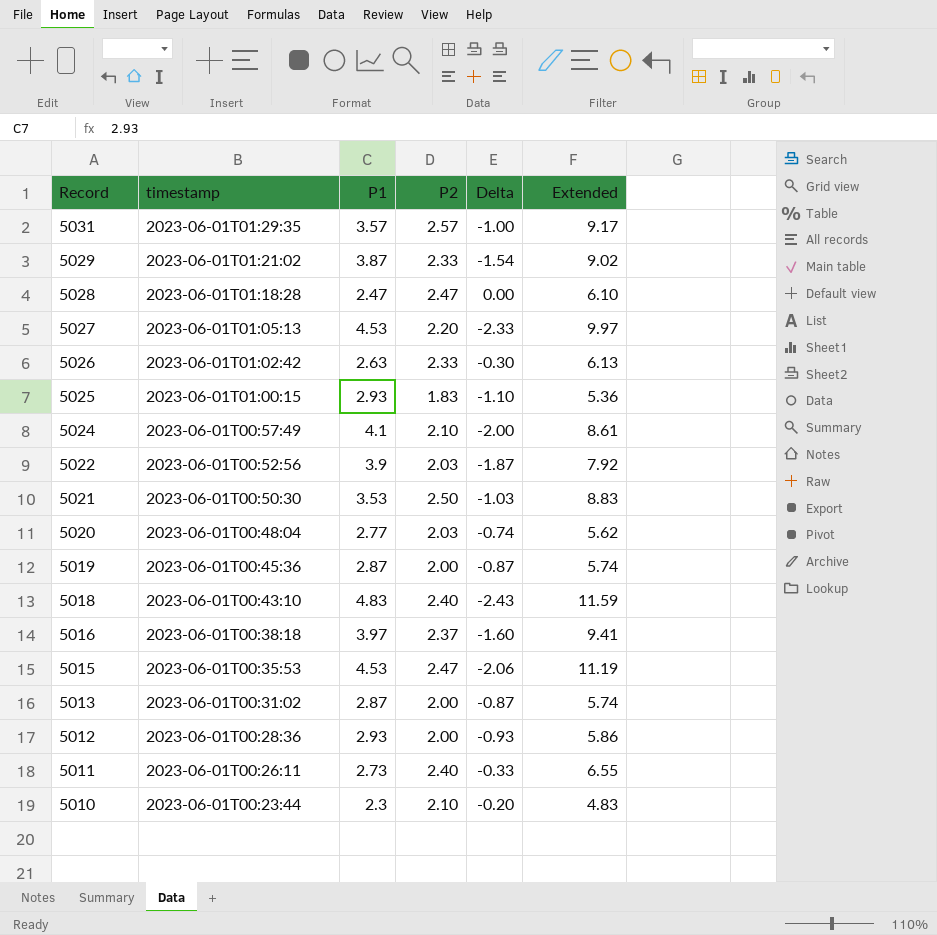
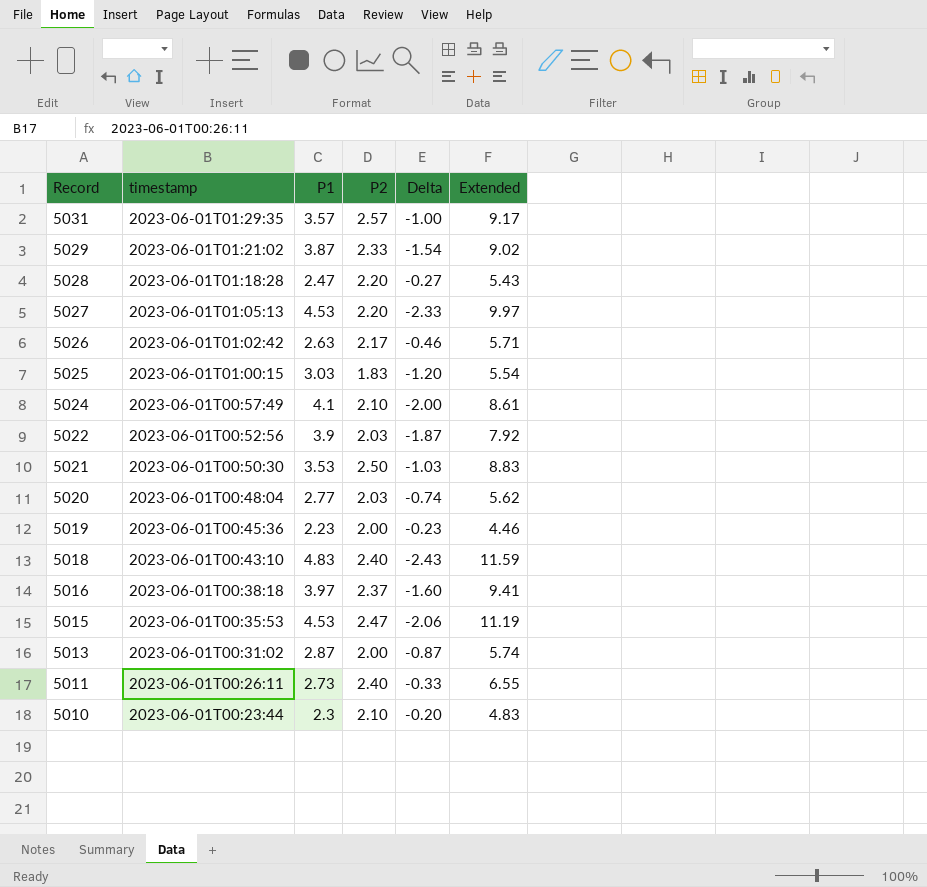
row 5012: 2023-06-01T00:28:36 | 2.93 | 2.00 | -0.93 | 5.86 -> none
5028 | P2: 2.47 -> 2.20
5028 | Delta: 0.00 -> -0.27
5028 | Extended: 6.10 -> 5.43
5026 | P2: 2.33 -> 2.17
5026 | Delta: -0.30 -> -0.46
5026 | Extended: 6.13 -> 5.71
5025 | P1: 2.93 -> 3.03
5025 | Delta: -1.10 -> -1.20
5025 | Extended: 5.36 -> 5.54
5019 | P1: 2.87 -> 2.23
5019 | Delta: -0.87 -> -0.23
5019 | Extended: 5.74 -> 4.46

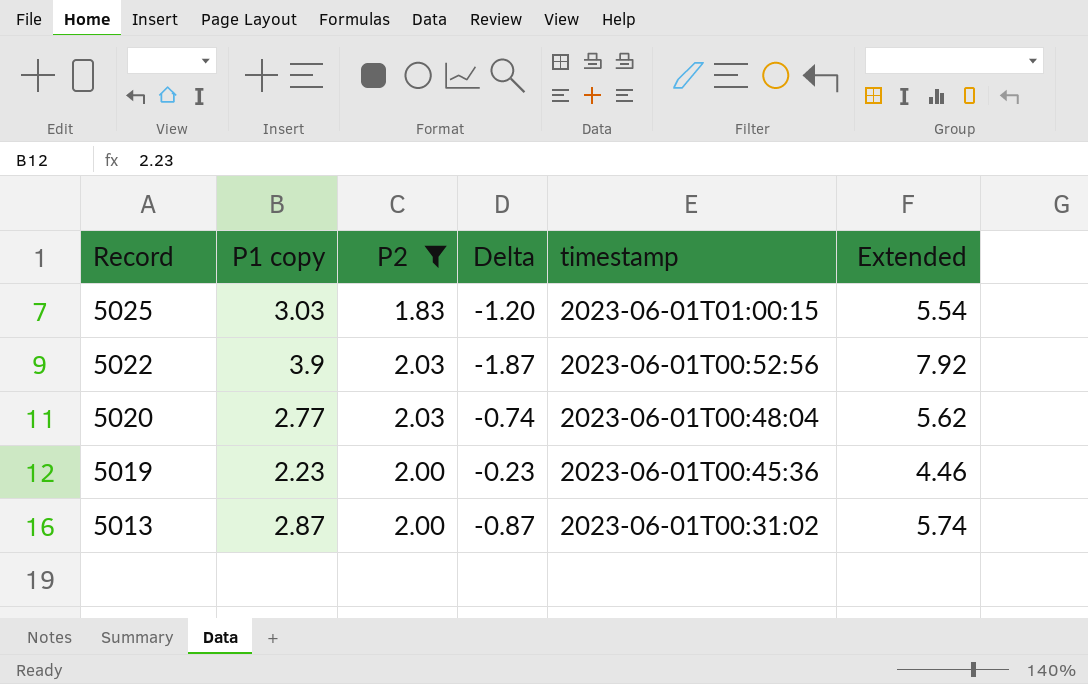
filter: none -> P2 <= 2.03
column name: P1 -> P1 copy
column timestamp | position: 2 -> 5

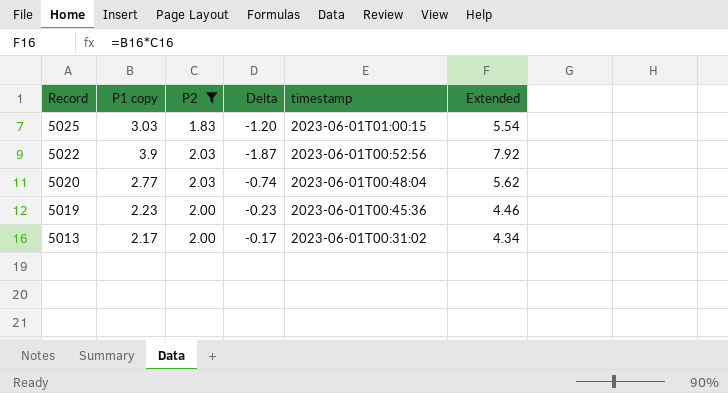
5013 | P1 copy: 2.87 -> 2.17
5013 | Delta: -0.87 -> -0.17
5013 | Extended: 5.74 -> 4.34

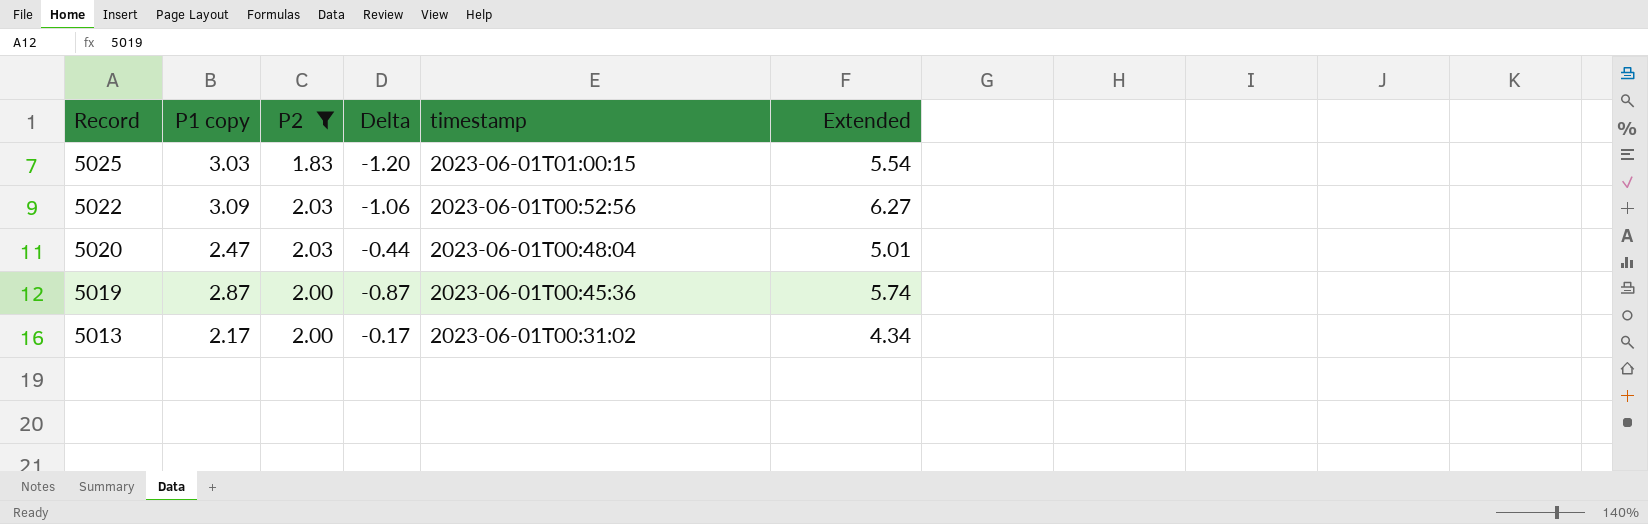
5022 | P1 copy: 3.9 -> 3.09
5022 | Delta: -1.87 -> -1.06
5022 | Extended: 7.92 -> 6.27
5020 | P1 copy: 2.77 -> 2.47
5020 | Delta: -0.74 -> -0.44
5020 | Extended: 5.62 -> 5.01
5019 | P1 copy: 2.23 -> 2.87
5019 | Delta: -0.23 -> -0.87
5019 | Extended: 4.46 -> 5.74

